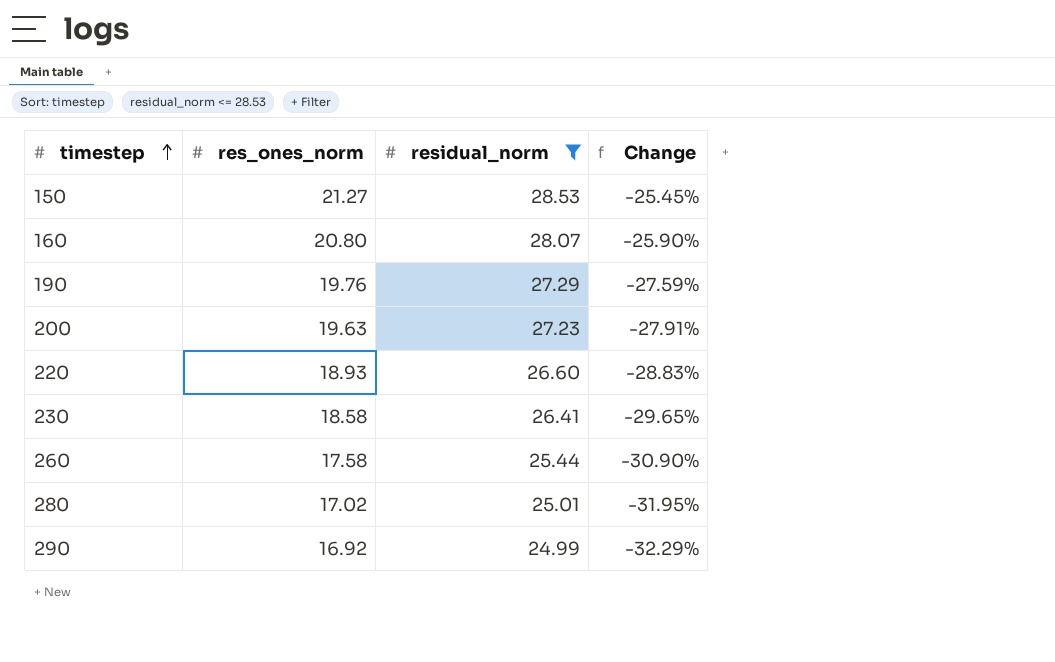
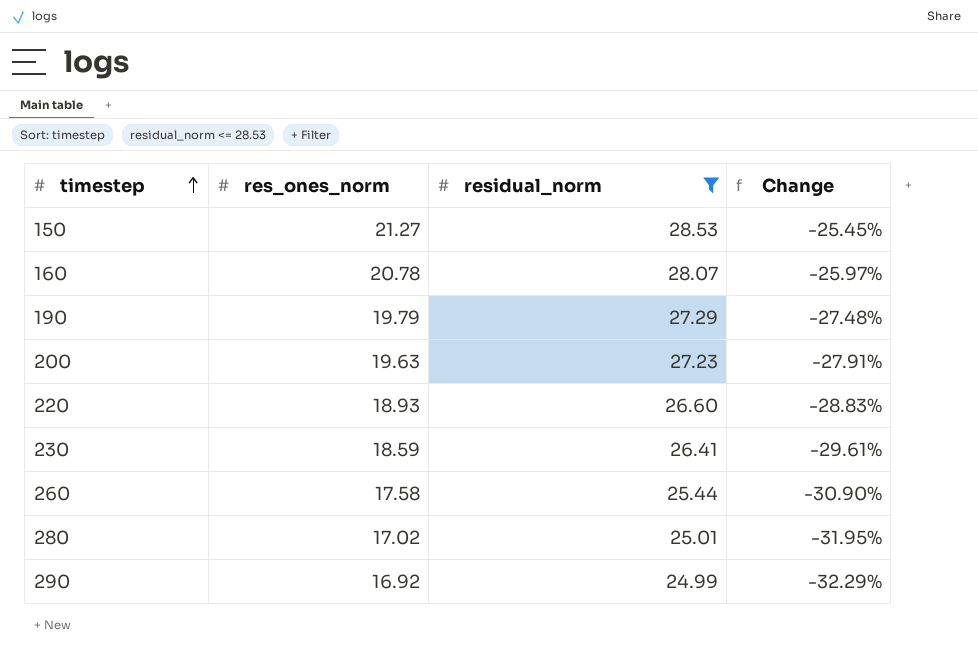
160 | res_ones_norm: 20.80 -> 20.78
160 | Change: -25.90% -> -25.97%
190 | res_ones_norm: 19.76 -> 19.79
190 | Change: -27.59% -> -27.48%
230 | res_ones_norm: 18.58 -> 18.59
230 | Change: -29.65% -> -29.61%

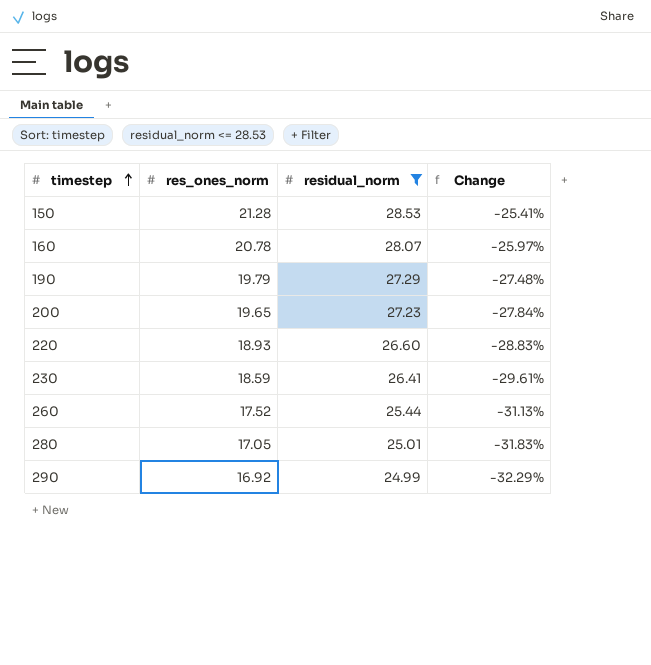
150 | res_ones_norm: 21.27 -> 21.28
150 | Change: -25.45% -> -25.41%
200 | res_ones_norm: 19.63 -> 19.65
200 | Change: -27.91% -> -27.84%
260 | res_ones_norm: 17.58 -> 17.52
260 | Change: -30.90% -> -31.13%
280 | res_ones_norm: 17.02 -> 17.05
280 | Change: -31.95% -> -31.83%

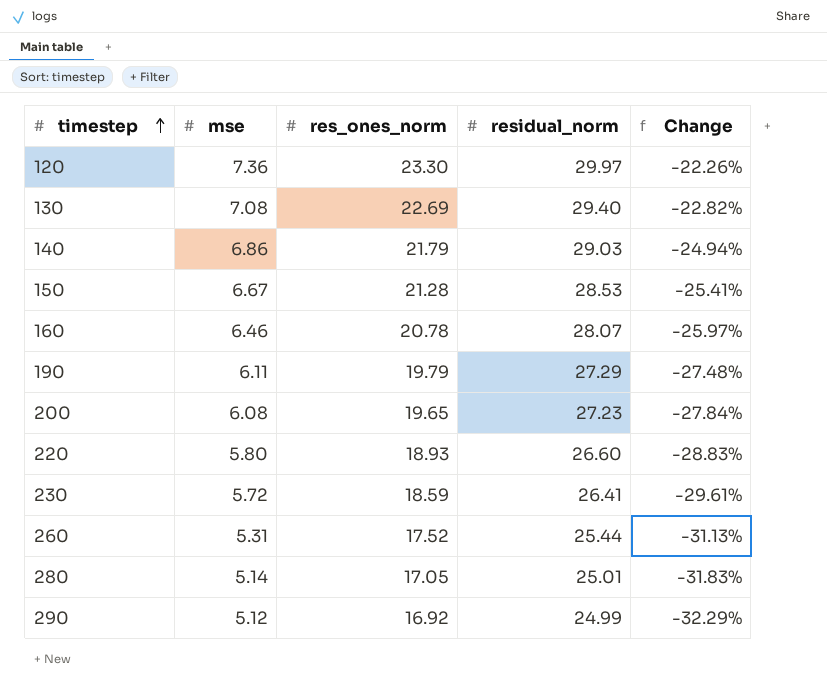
filter: residual_norm <= 28.53 -> none
column mse | position: none -> 2

